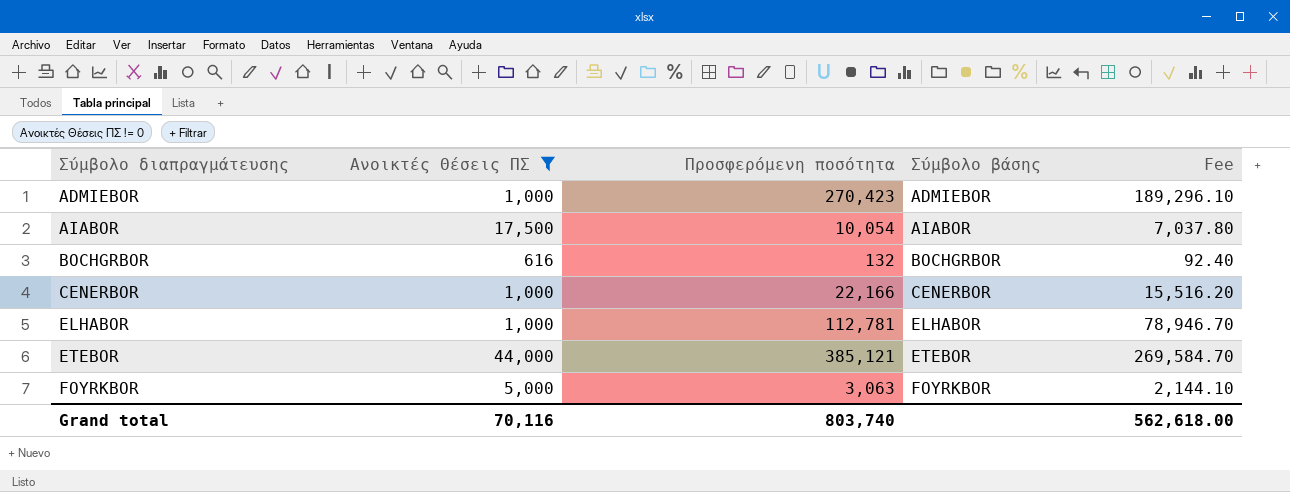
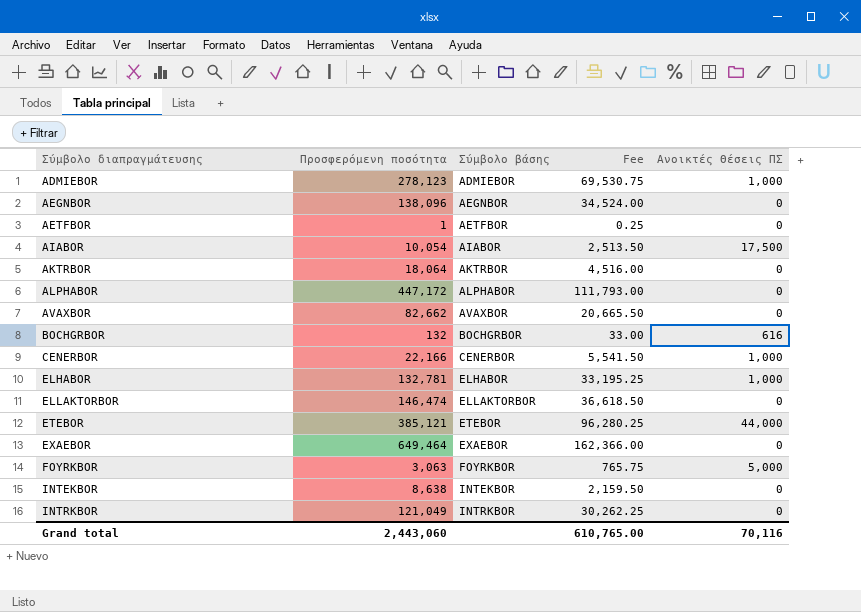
filter: Ανοικτές Θέσεις ΠΣ != 0 -> none
column Fee | formula: [Προσφερόμενη ποσότητα] * 0.7 -> [Προσφερόμενη ποσότητα] * 0.25
column Ανοικτές Θέσεις ΠΣ | position: 2 -> 5
ADMIEBOR | Προσφερόμενη ποσότητα: 270,423 -> 278,123
ELHABOR | Προσφερόμενη ποσότητα: 112,781 -> 132,781
Grand total | Προσφερόμενη ποσότητα: 803,740 -> 2,443,060
Grand total | Fee: 562,618.00 -> 610,765.00

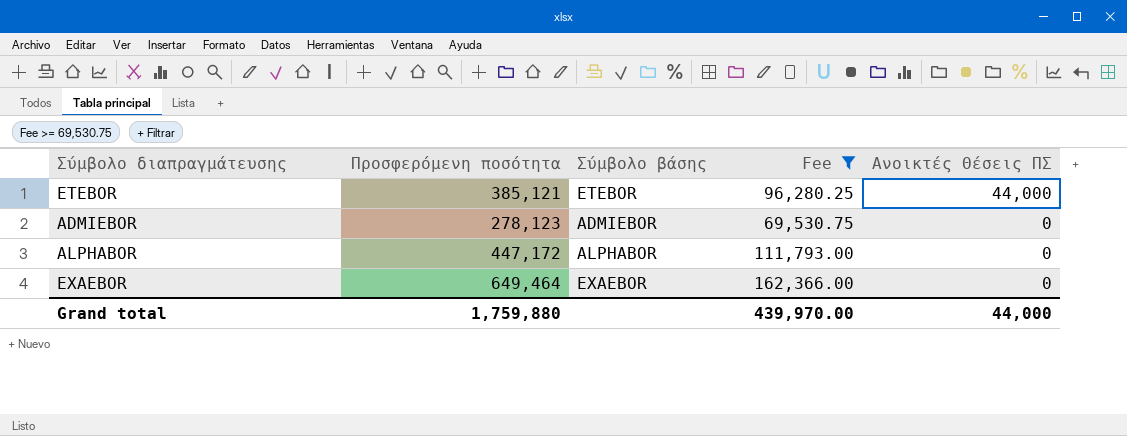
filter: none -> Fee >= 69,530.75
row order: Σύμβολο διαπραγμάτευσης ascending -> Ανοικτές Θέσεις ΠΣ descending
ADMIEBOR | Ανοικτές Θέσεις ΠΣ: 1,000 -> 0
Grand total | Προσφερόμενη ποσότητα: 2,443,060 -> 1,759,880
Grand total | Fee: 610,765.00 -> 439,970.00
Grand total | Ανοικτές Θέσεις ΠΣ: 70,116 -> 44,000

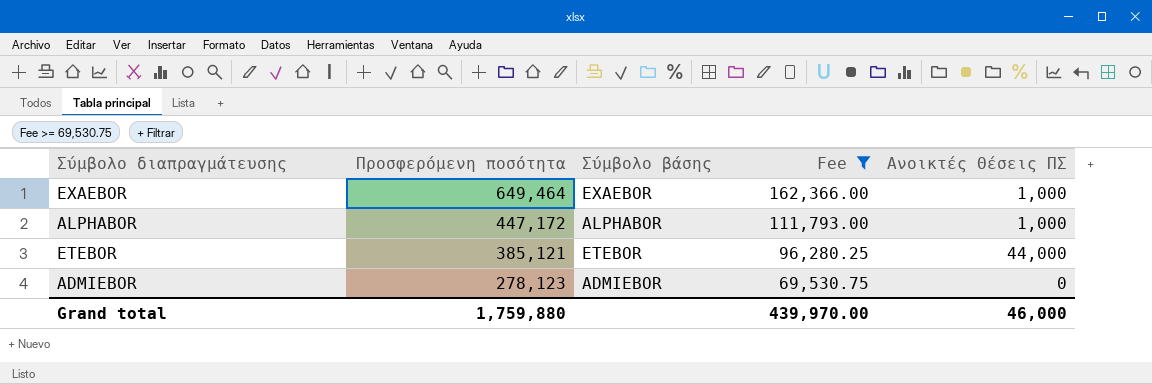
row order: Ανοικτές Θέσεις ΠΣ descending -> Προσφερόμενη ποσότητα descending
EXAEBOR | Ανοικτές Θέσεις ΠΣ: 0 -> 1,000
ALPHABOR | Ανοικτές Θέσεις ΠΣ: 0 -> 1,000
Grand total | Ανοικτές Θέσεις ΠΣ: 44,000 -> 46,000

